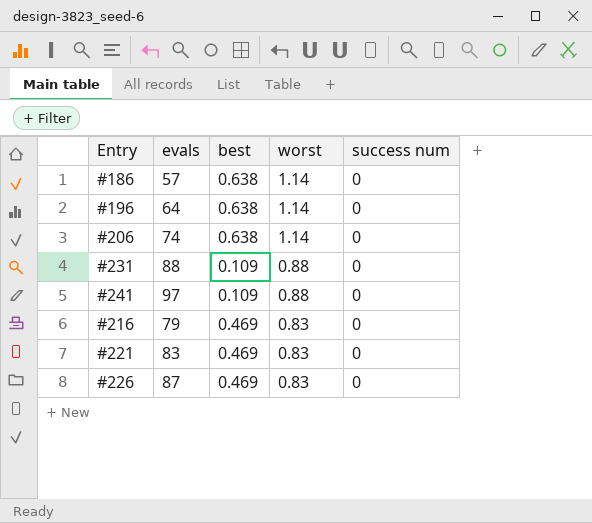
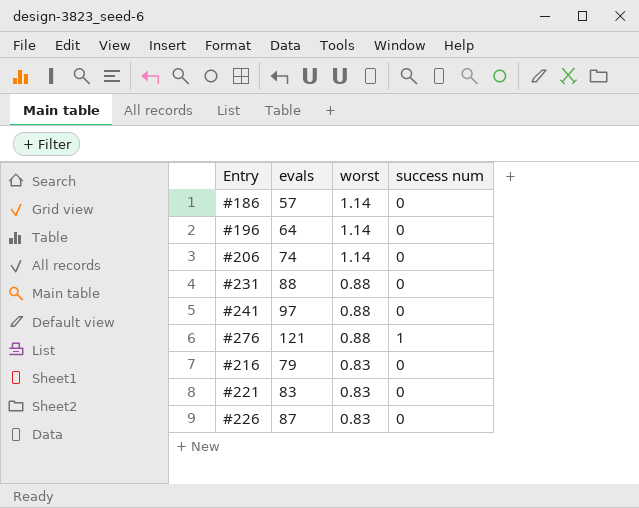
column best | position: 3 -> none
row #276: none -> 121 | 0.88 | 1

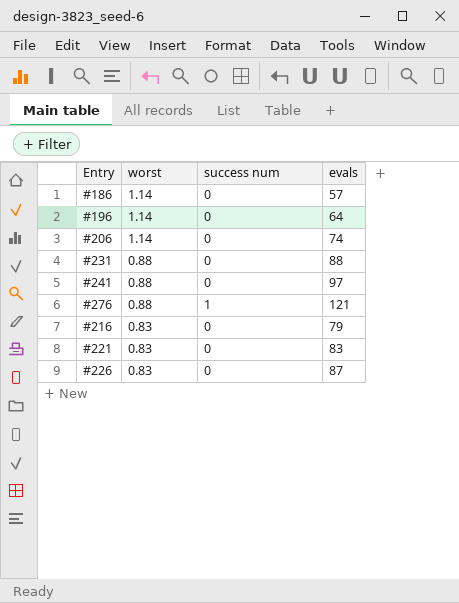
column evals | position: 2 -> 4

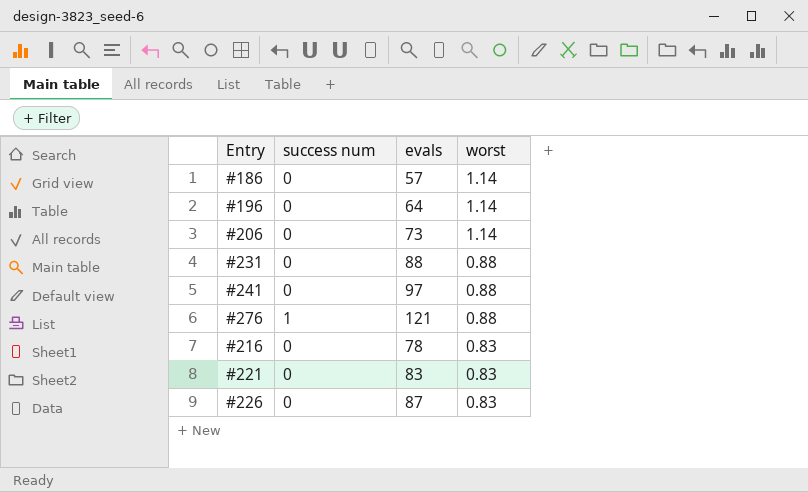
column worst | position: 2 -> 4
#206 | evals: 74 -> 73
#216 | evals: 79 -> 78

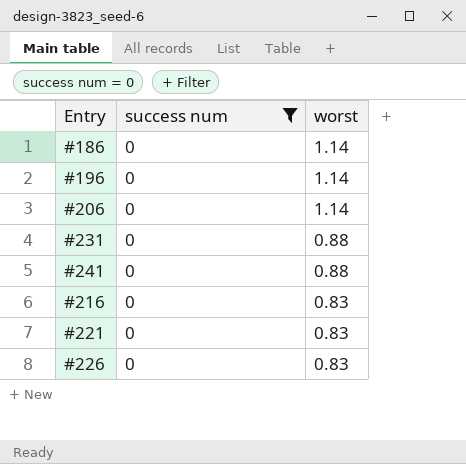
filter: none -> success num = 0
column evals | position: 3 -> none

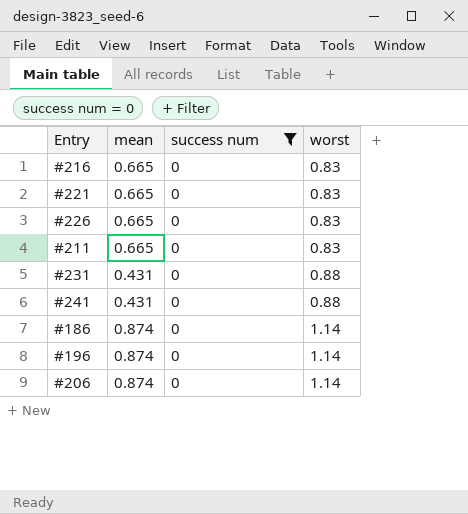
row order: worst descending -> worst ascending
column mean | position: none -> 2
row #211: none -> 0.665 | 0 | 0.83

